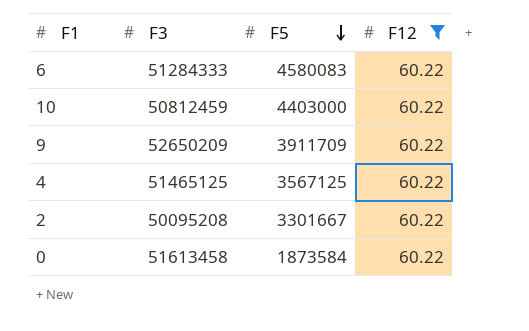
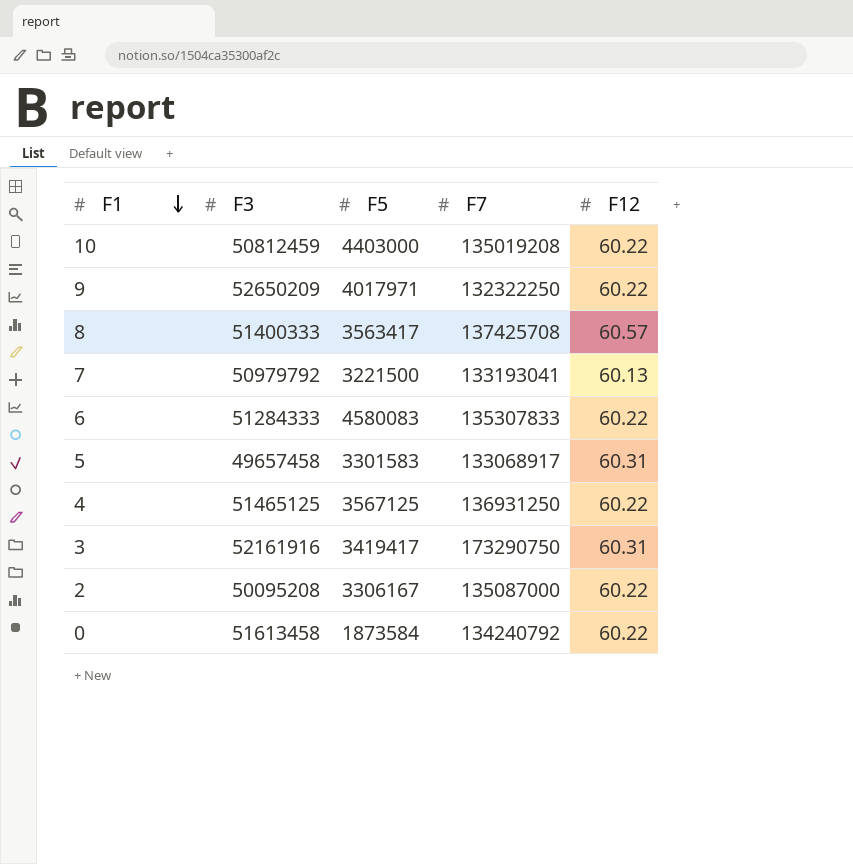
filter: F12 = 60.22 -> none
row order: F5 descending -> F1 descending
column F7 | position: none -> 4
9 | F5: 3911709 -> 4017971
2 | F5: 3301667 -> 3306167

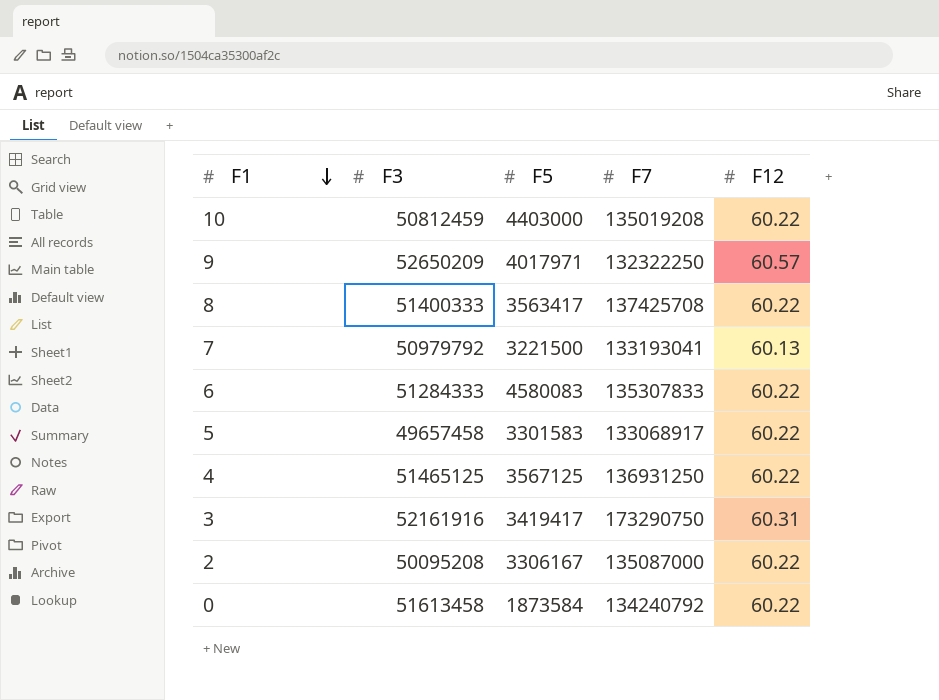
9 | F12: 60.22 -> 60.57
8 | F12: 60.57 -> 60.22
5 | F12: 60.31 -> 60.22

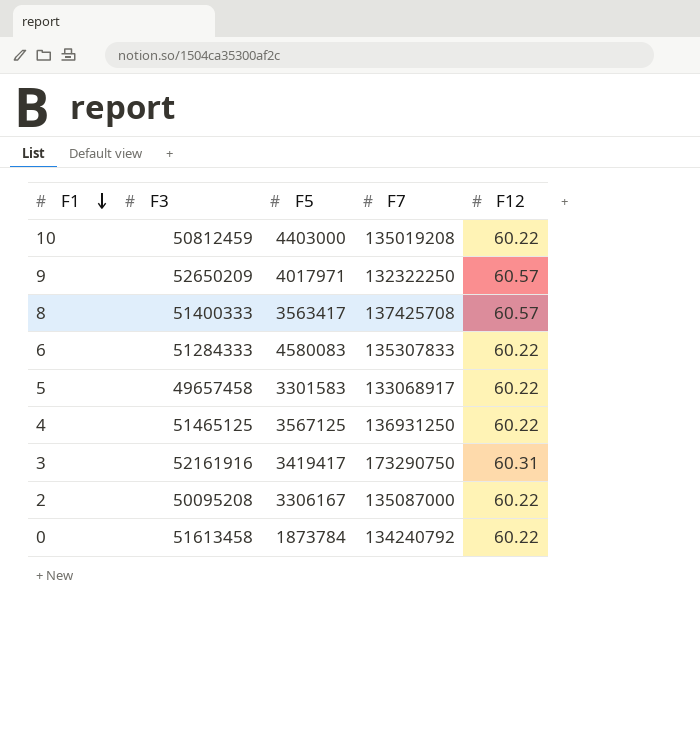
row 7: 50979792 | 3221500 | 133193041 | 60.13 -> none
8 | F12: 60.22 -> 60.57
0 | F5: 1873584 -> 1873784

